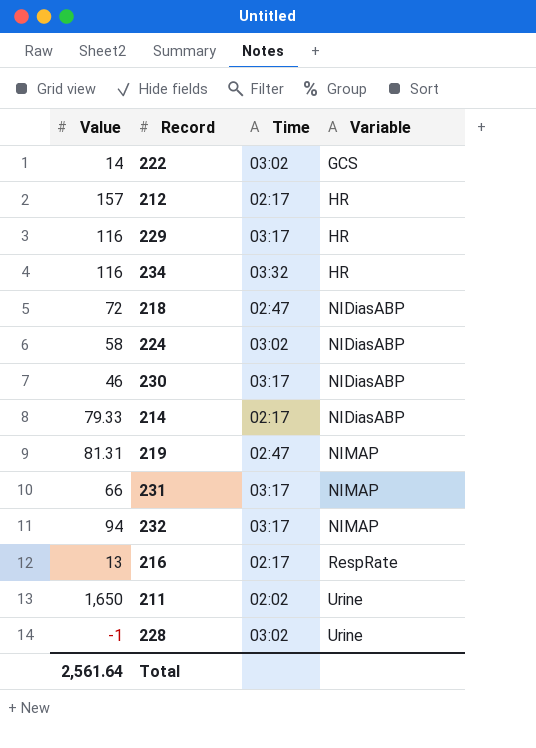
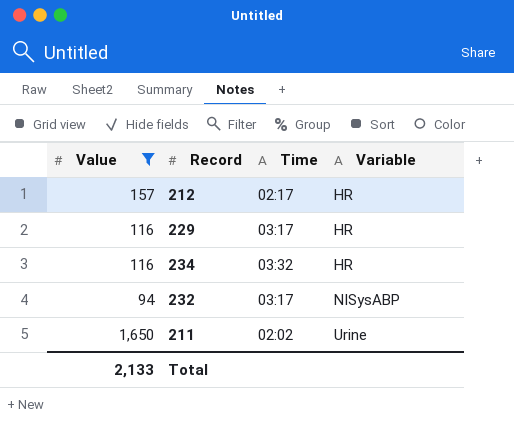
filter: none -> Value >= 94
232 | Variable: NIMAP -> NISysABP
Total | Value: 2,561.64 -> 2,133

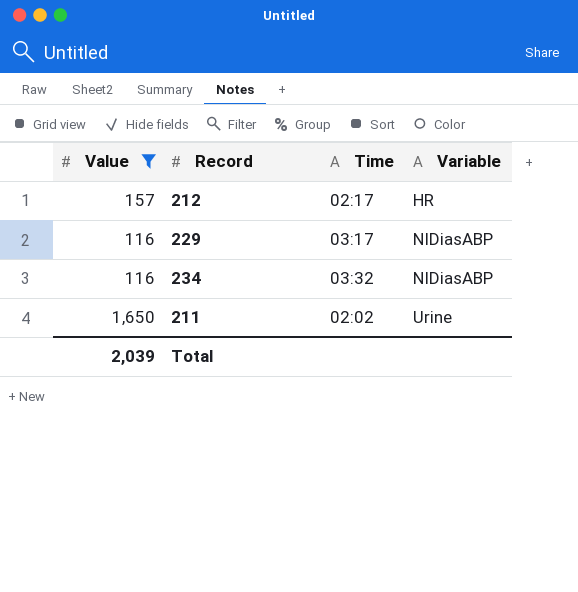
row 232: 94 | 03:17 | NISysABP -> none
229 | Variable: HR -> NIDiasABP
234 | Variable: HR -> NIDiasABP
Total | Value: 2,133 -> 2,039

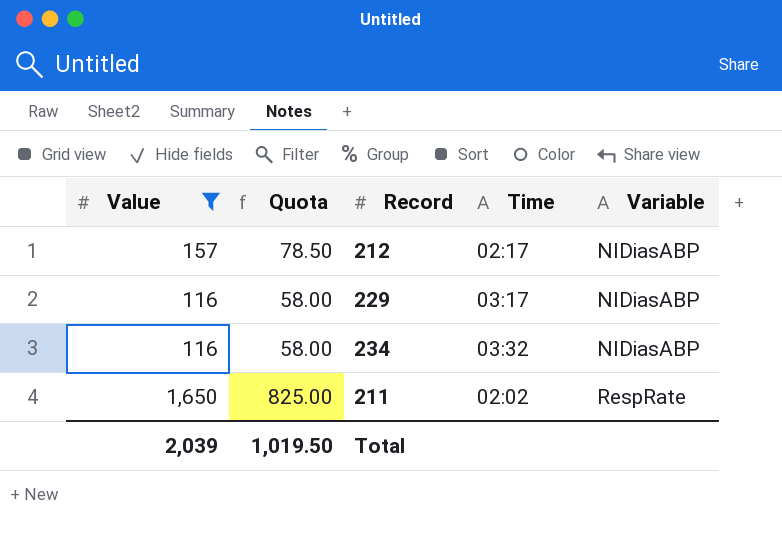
column Quota | formula: none -> [Value] * 0.5
212 | Variable: HR -> NIDiasABP
211 | Variable: Urine -> RespRate

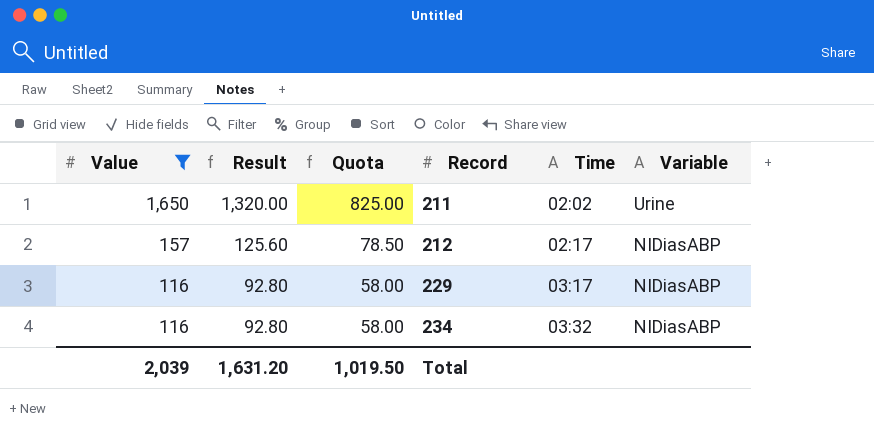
row order: Variable ascending -> Value descending
column Result | formula: none -> [Value] * 0.8
211 | Variable: RespRate -> Urine

